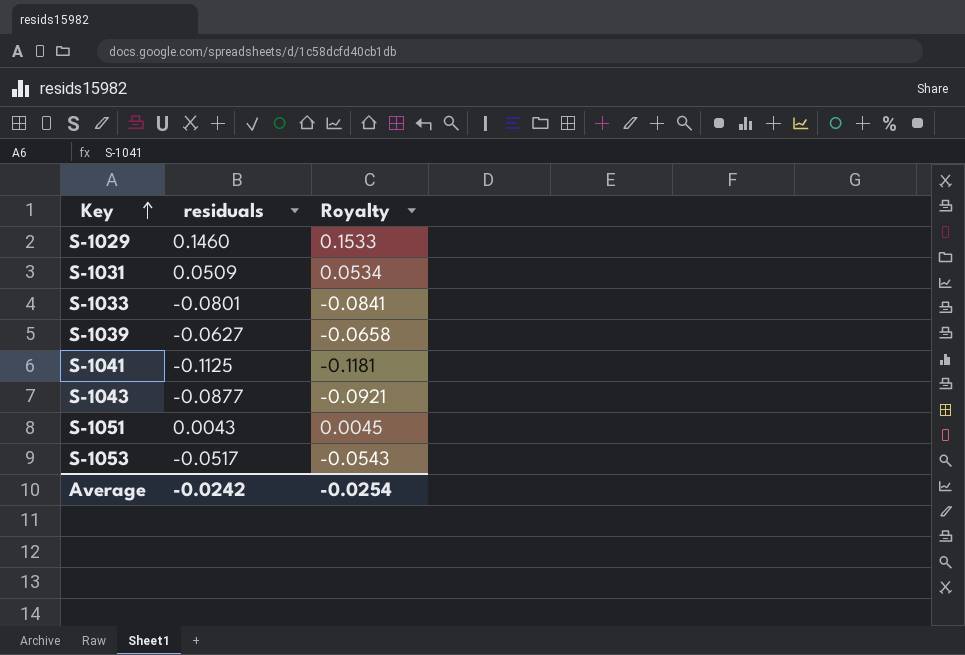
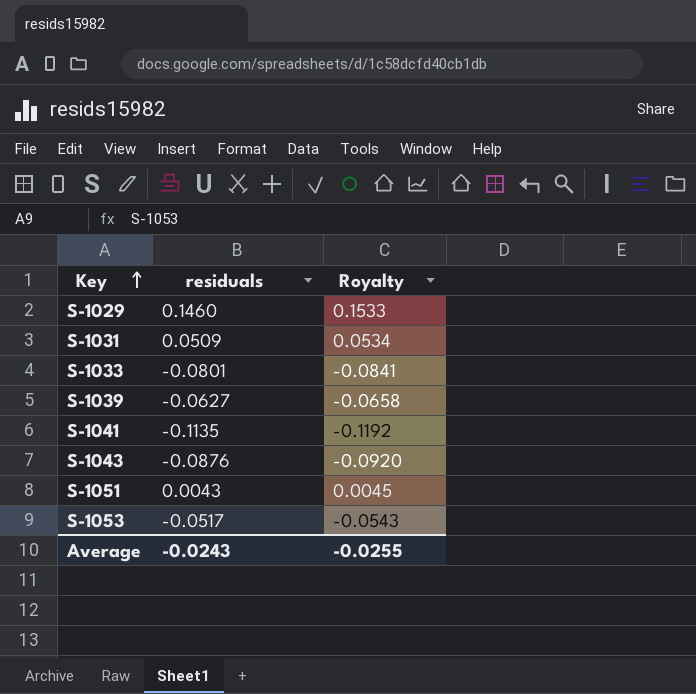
S-1041 | residuals: -0.1125 -> -0.1135
S-1041 | Royalty: -0.1181 -> -0.1192
S-1043 | residuals: -0.0877 -> -0.0876
S-1043 | Royalty: -0.0921 -> -0.0920
Average | residuals: -0.0242 -> -0.0243
Average | Royalty: -0.0254 -> -0.0255

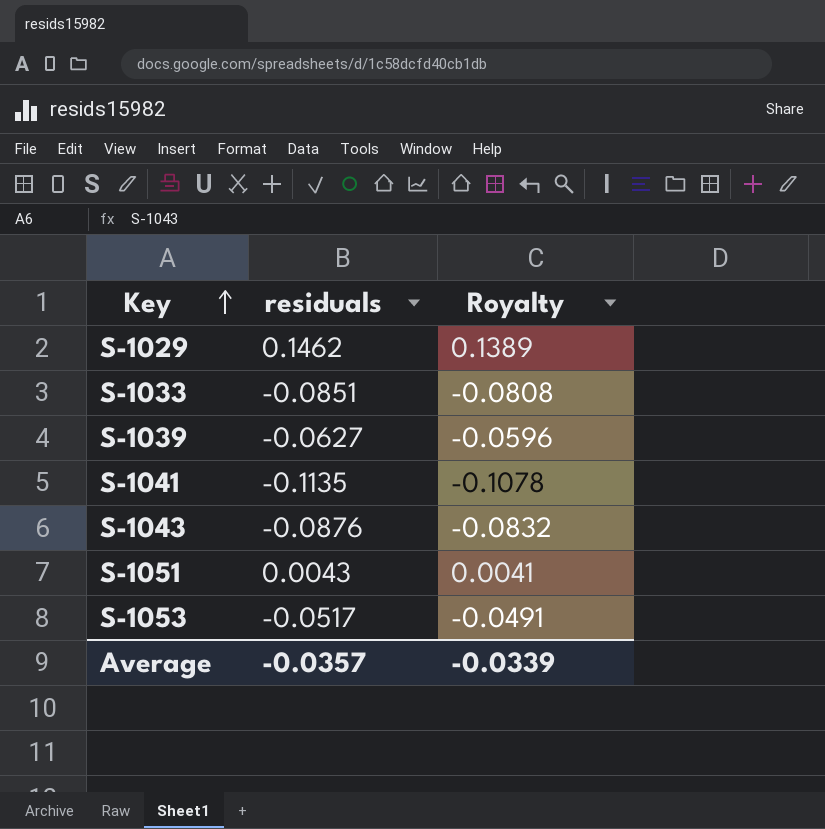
column Royalty | formula: [residuals] * 1.05 -> [residuals] * 0.95
row S-1031: 0.0509 | 0.0534 -> none
S-1029 | residuals: 0.1460 -> 0.1462
S-1033 | residuals: -0.0801 -> -0.0851
Average | residuals: -0.0243 -> -0.0357
Average | Royalty: -0.0255 -> -0.0339

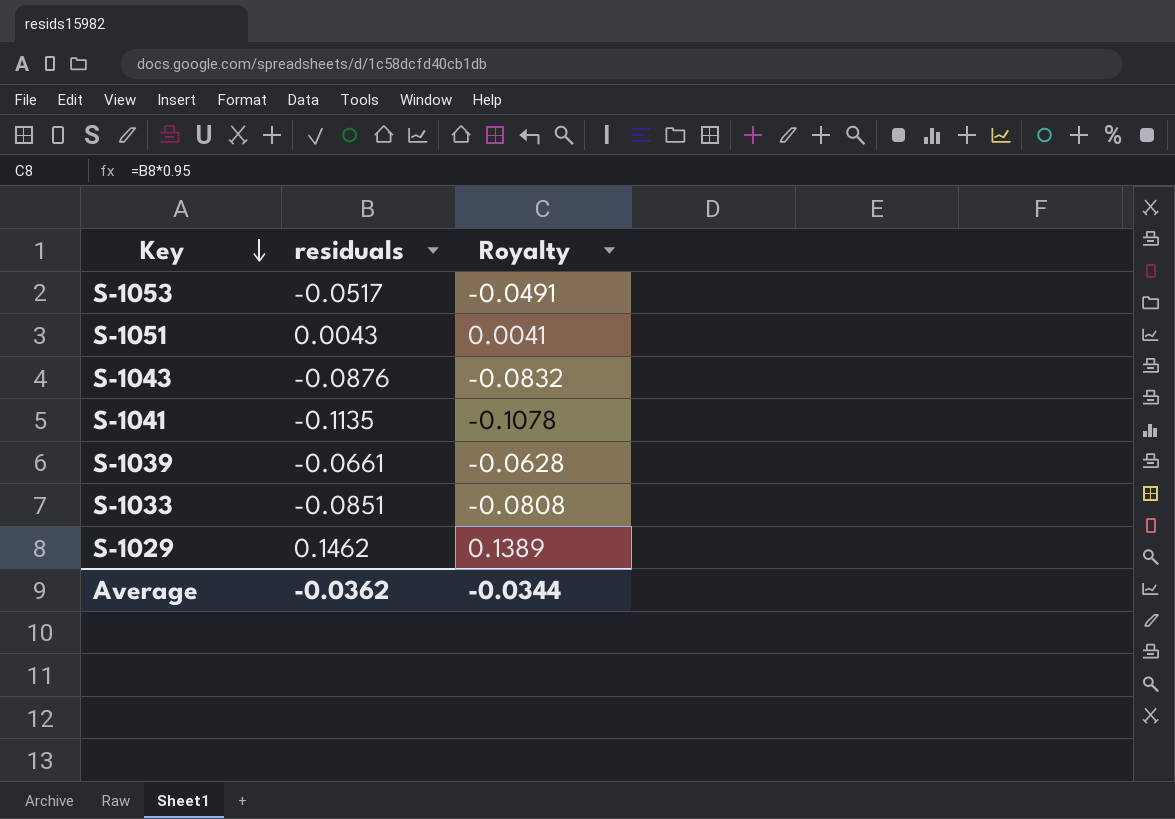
row order: Key ascending -> Key descending
S-1039 | residuals: -0.0627 -> -0.0661
S-1039 | Royalty: -0.0596 -> -0.0628
Average | residuals: -0.0357 -> -0.0362
Average | Royalty: -0.0339 -> -0.0344

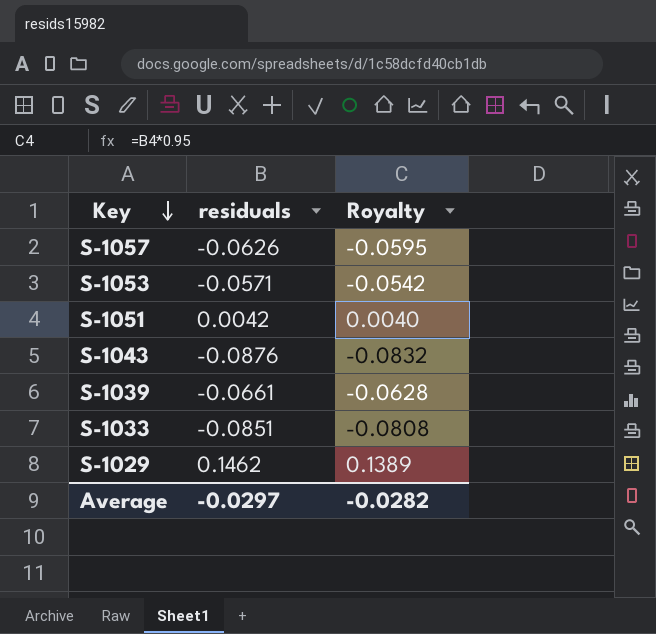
row S-1041: -0.1135 | -0.1078 -> none
row S-1057: none -> -0.0626 | -0.0595
S-1053 | residuals: -0.0517 -> -0.0571
S-1053 | Royalty: -0.0491 -> -0.0542
S-1051 | residuals: 0.0043 -> 0.0042
S-1051 | Royalty: 0.0041 -> 0.0040
Average | residuals: -0.0362 -> -0.0297
Average | Royalty: -0.0344 -> -0.0282

